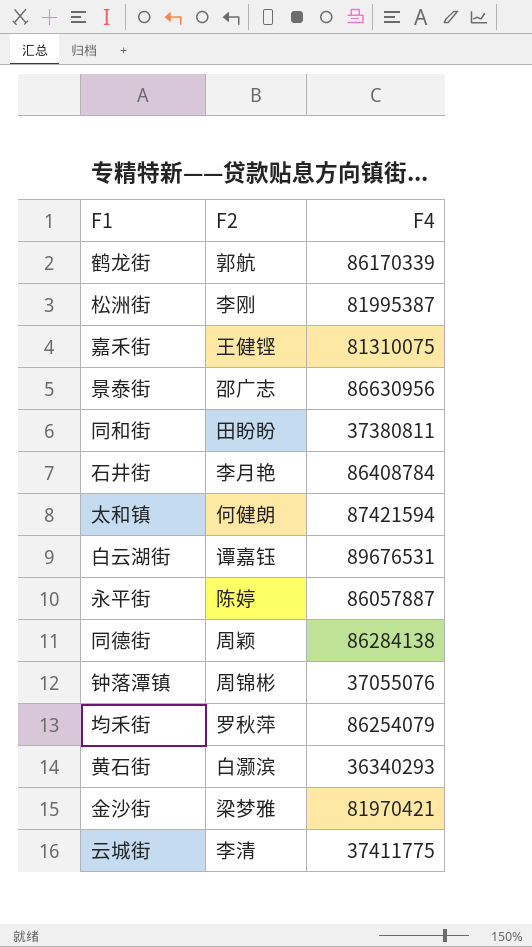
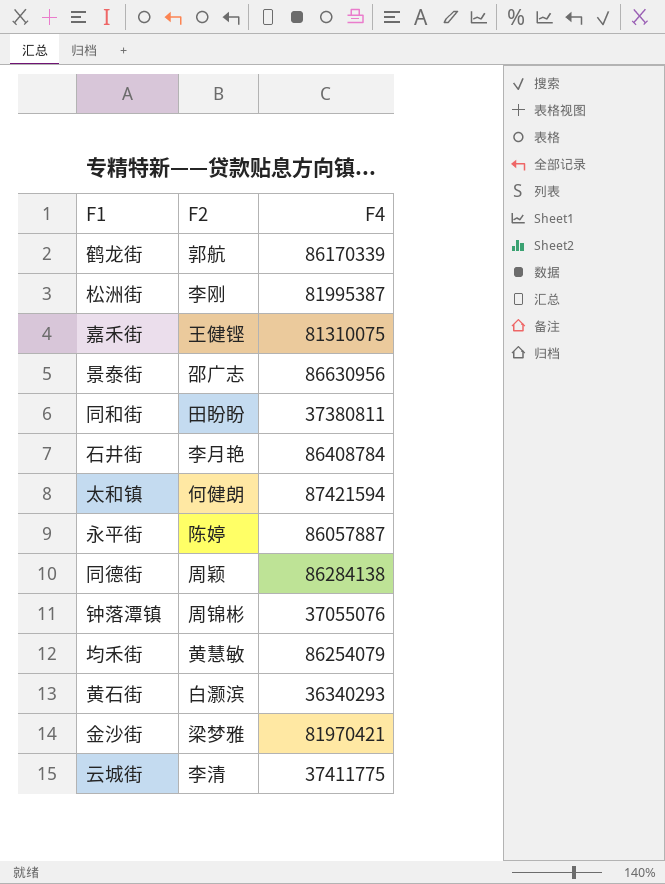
row 白云湖街: 谭嘉钰 | 89676531 -> none
均禾街 | F2: 罗秋萍 -> 黄慧敏

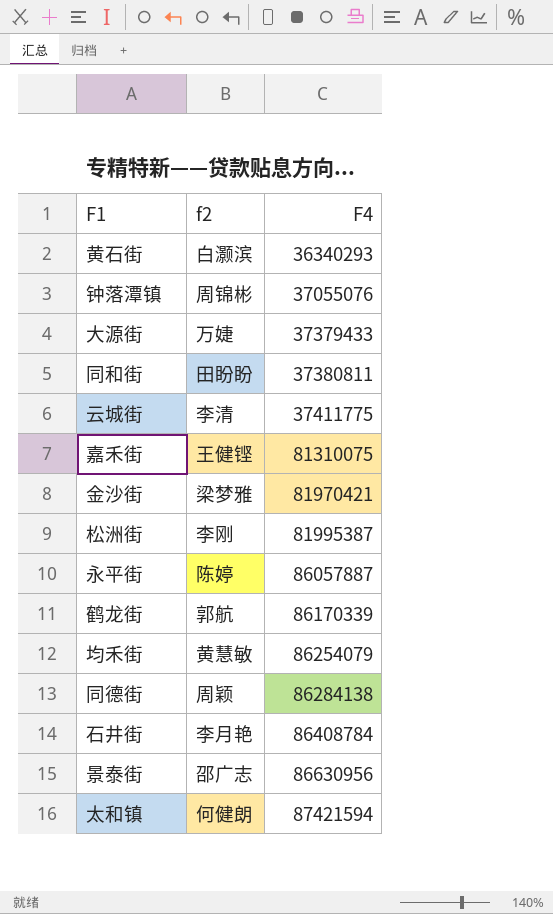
row order: none -> F4 ascending
column name: F2 -> f2
row 大源街: none -> 万婕 | 37379433

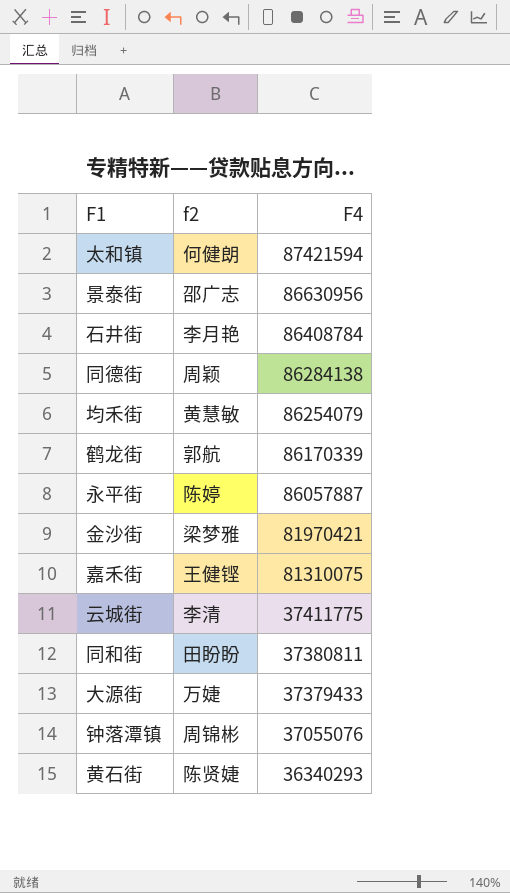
row order: F4 ascending -> F4 descending
row 松洲街: 李刚 | 81995387 -> none
黄石街 | f2: 白灏滨 -> 陈贤婕

